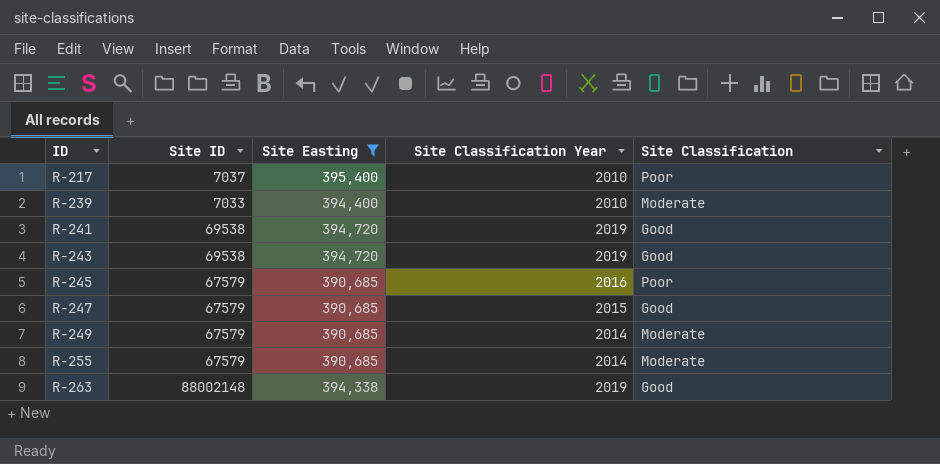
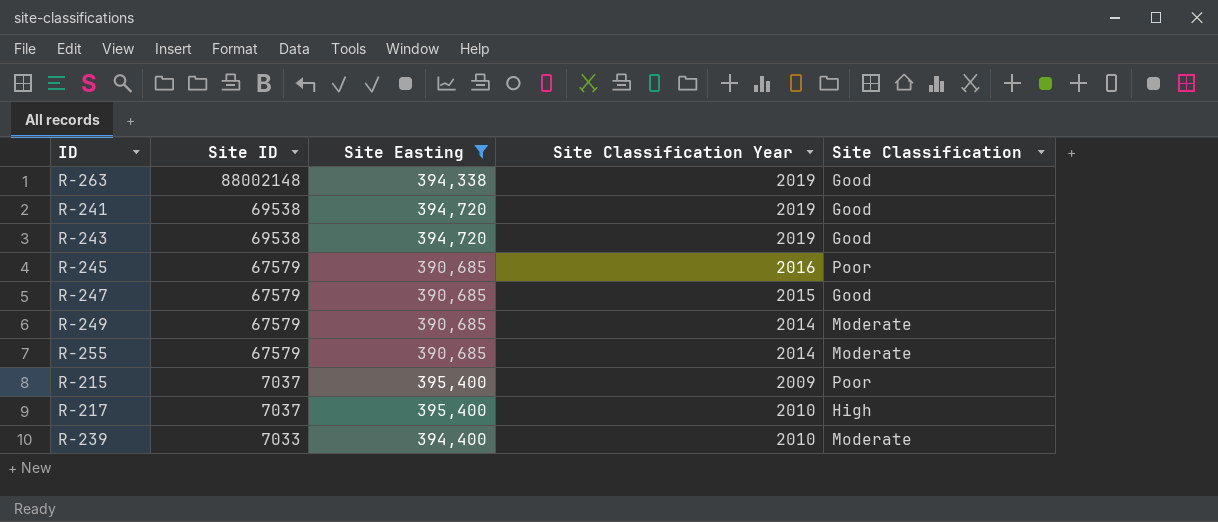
row order: ID ascending -> Site ID descending
row R-215: none -> 7037 | 395,400 | 2009 | Poor
R-217 | Site Classification: Poor -> High

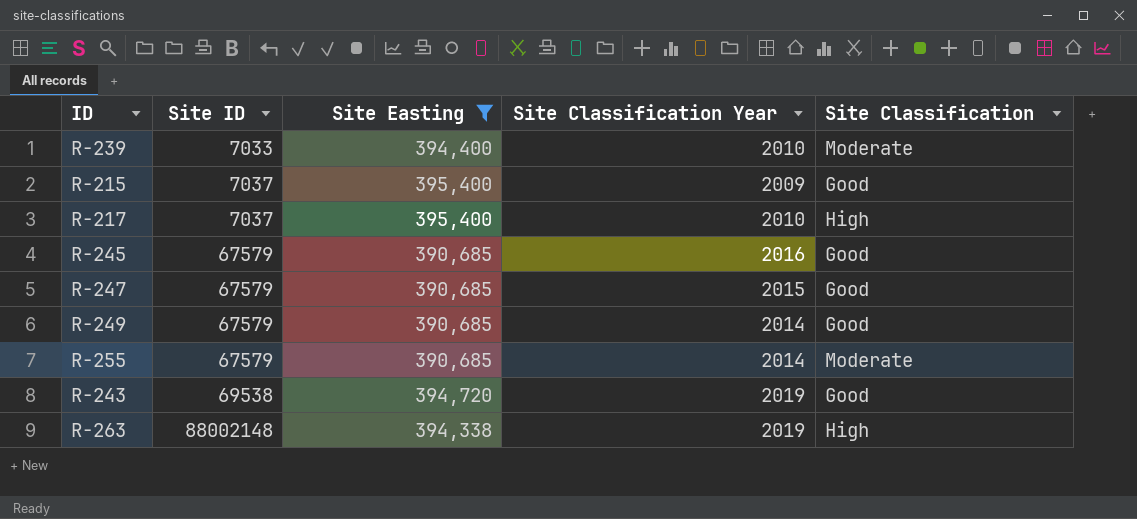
row order: Site ID descending -> Site ID ascending
row R-241: 69538 | 394,720 | 2019 | Good -> none
R-215 | Site Classification: Poor -> Good
R-245 | Site Classification: Poor -> Good
R-249 | Site Classification: Moderate -> Good
R-263 | Site Classification: Good -> High

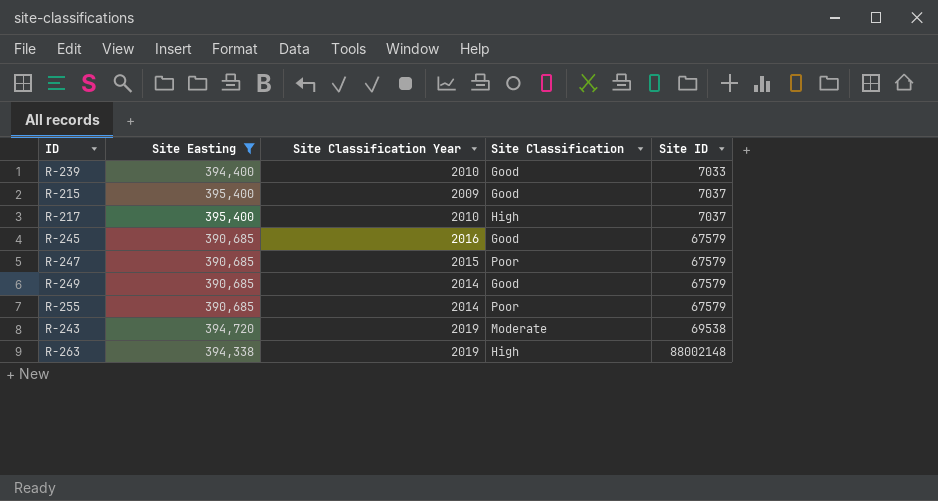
column Site ID | position: 2 -> 5
R-239 | Site Classification: Moderate -> Good
R-247 | Site Classification: Good -> Poor
R-255 | Site Classification: Moderate -> Poor
R-243 | Site Classification: Good -> Moderate

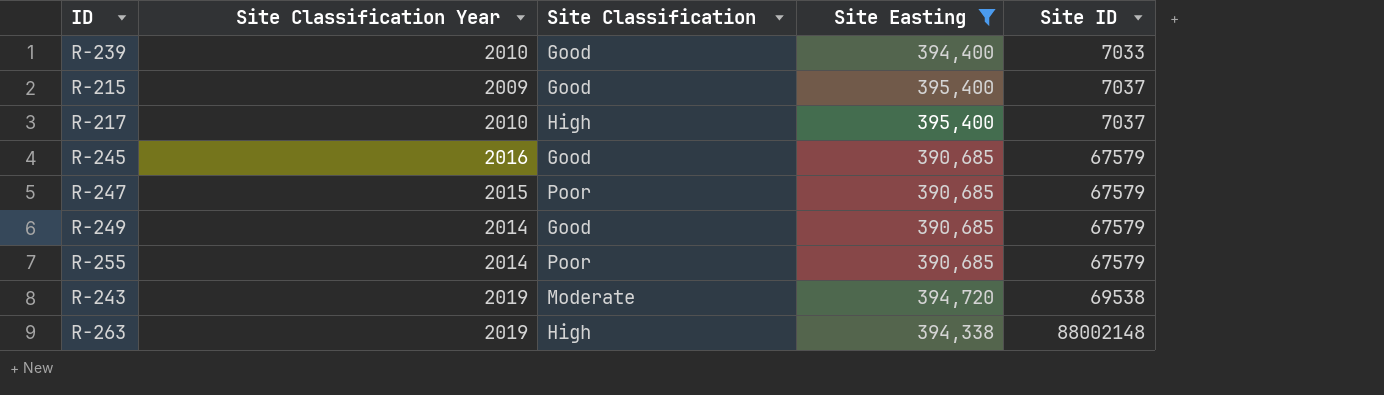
column Site Easting | position: 2 -> 4

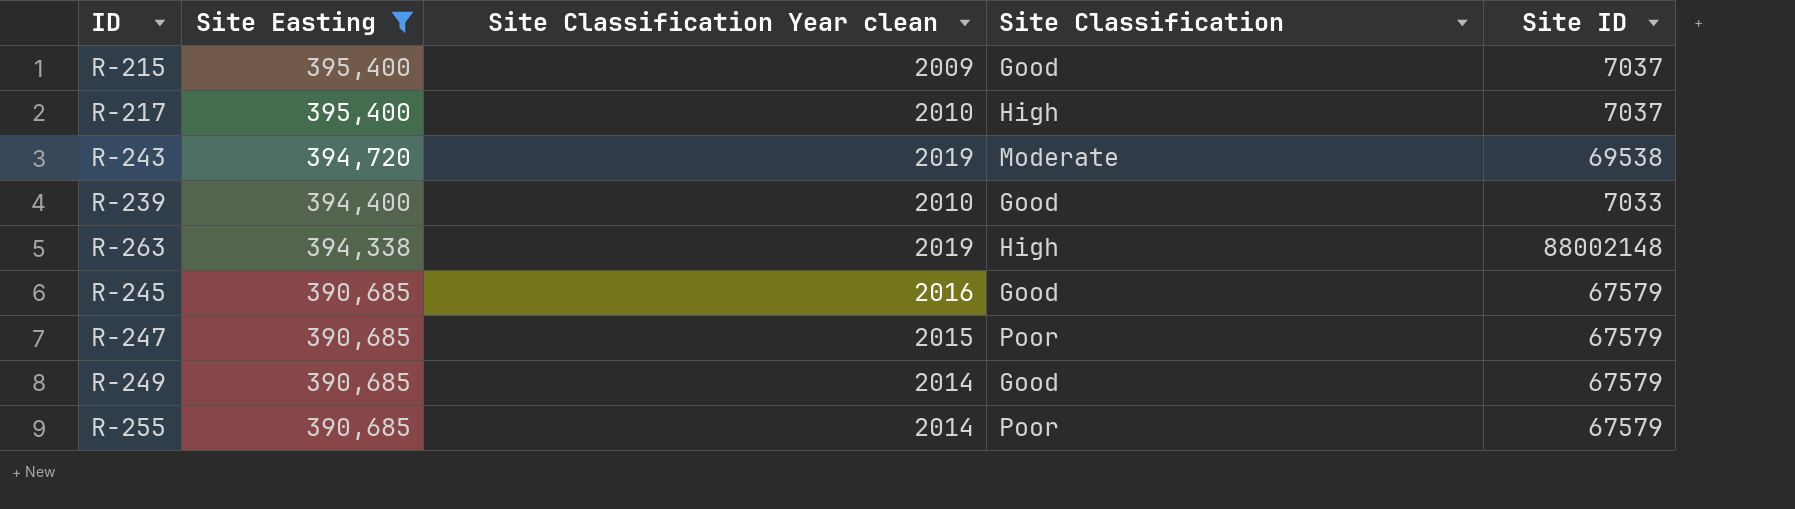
row order: Site ID ascending -> Site Easting descending
column Site Easting | position: 4 -> 2
column name: Site Classification Year -> Site Classification Year clean

